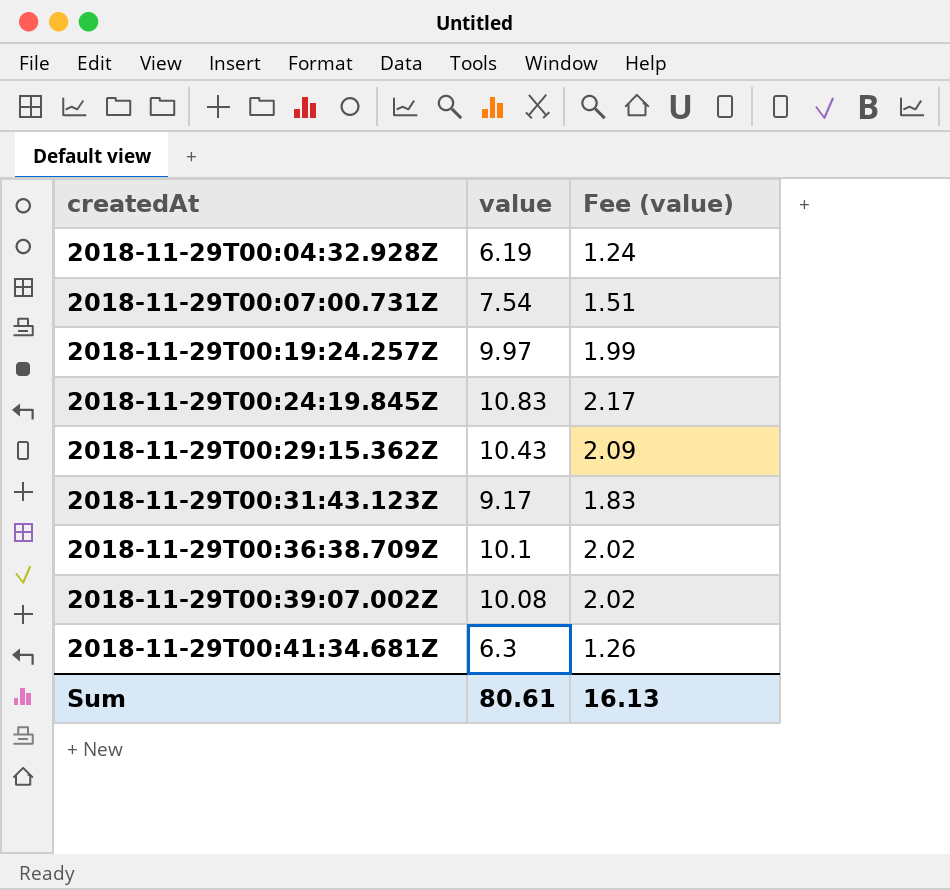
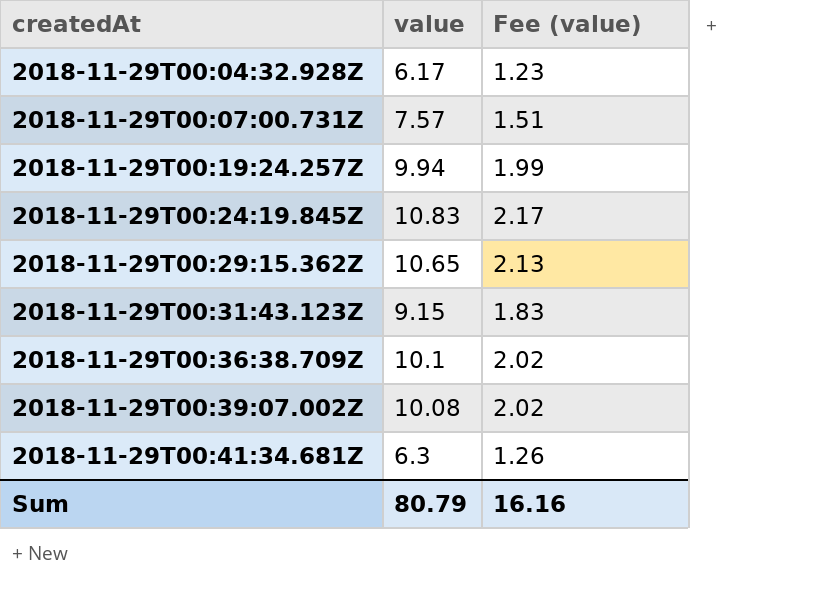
2018-11-29T00:04:32.928Z | value: 6.19 -> 6.17
2018-11-29T00:04:32.928Z | Fee (value): 1.24 -> 1.23
2018-11-29T00:07:00.731Z | value: 7.54 -> 7.57
2018-11-29T00:19:24.257Z | value: 9.97 -> 9.94
2018-11-29T00:29:15.362Z | value: 10.43 -> 10.65
2018-11-29T00:29:15.362Z | Fee (value): 2.09 -> 2.13
2018-11-29T00:31:43.123Z | value: 9.17 -> 9.15
Sum | value: 80.61 -> 80.79
Sum | Fee (value): 16.13 -> 16.16

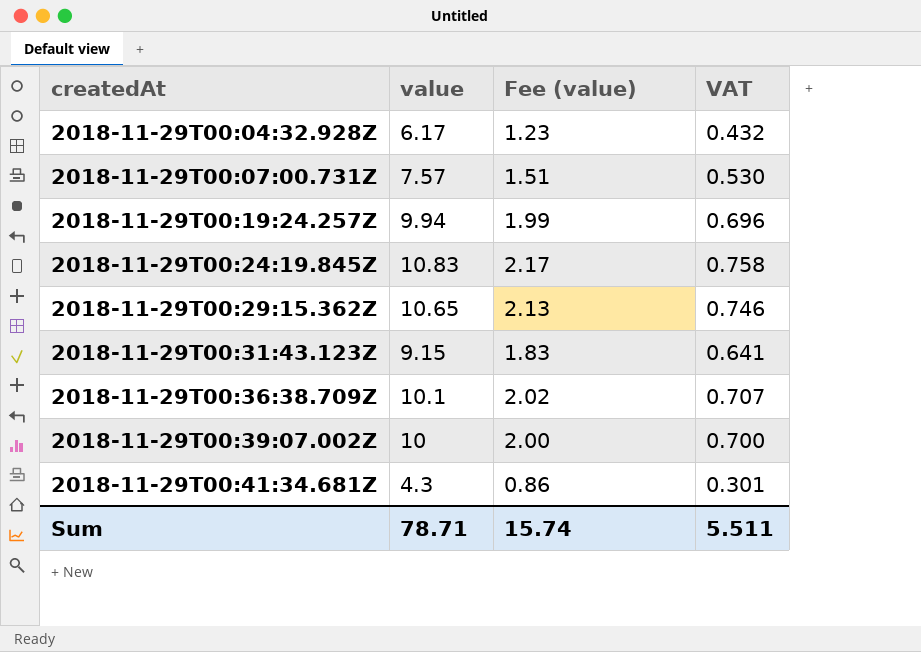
column VAT | formula: none -> [value] * 0.07
2018-11-29T00:39:07.002Z | value: 10.08 -> 10
2018-11-29T00:39:07.002Z | Fee (value): 2.02 -> 2.00
2018-11-29T00:41:34.681Z | value: 6.3 -> 4.3
2018-11-29T00:41:34.681Z | Fee (value): 1.26 -> 0.86
Sum | value: 80.79 -> 78.71
Sum | Fee (value): 16.16 -> 15.74

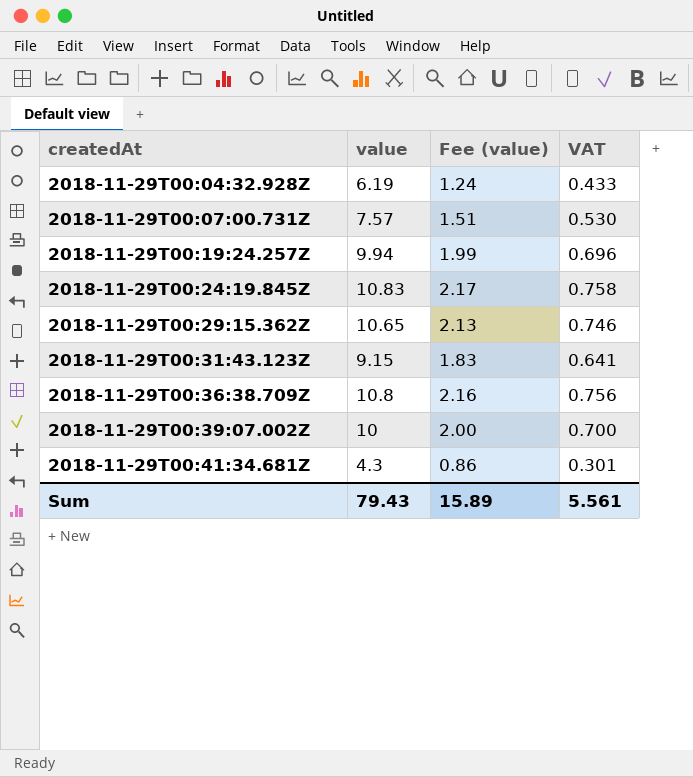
2018-11-29T00:04:32.928Z | value: 6.17 -> 6.19
2018-11-29T00:04:32.928Z | Fee (value): 1.23 -> 1.24
2018-11-29T00:04:32.928Z | VAT: 0.432 -> 0.433
2018-11-29T00:36:38.709Z | value: 10.1 -> 10.8
2018-11-29T00:36:38.709Z | Fee (value): 2.02 -> 2.16
2018-11-29T00:36:38.709Z | VAT: 0.707 -> 0.756
Sum | value: 78.71 -> 79.43
Sum | Fee (value): 15.74 -> 15.89
Sum | VAT: 5.511 -> 5.561

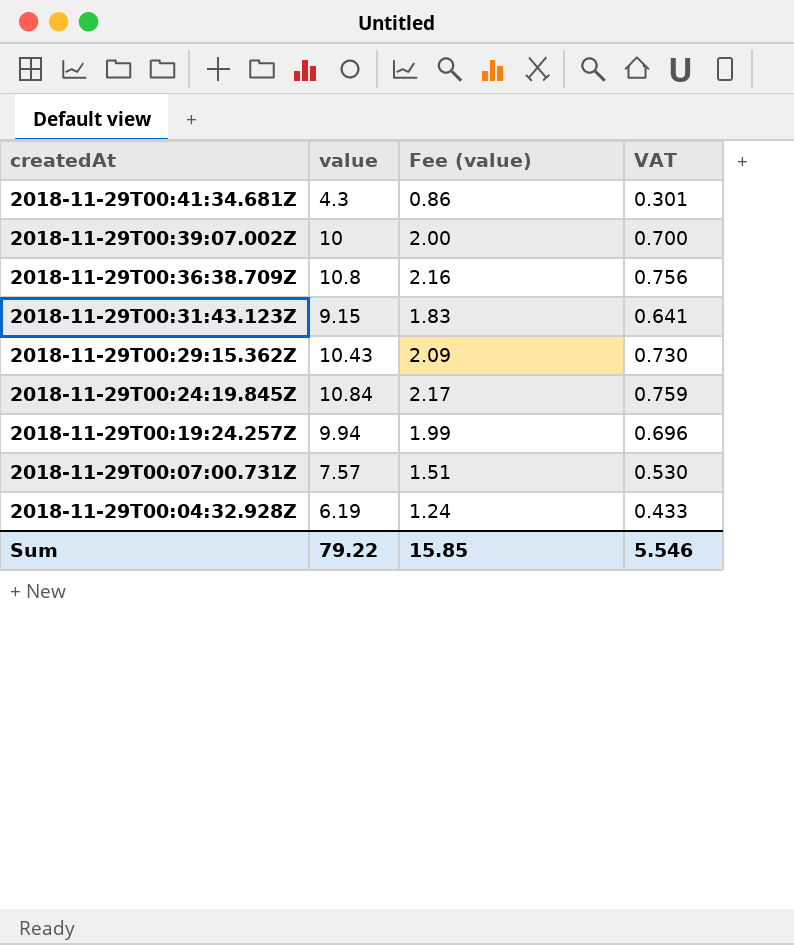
row order: createdAt ascending -> createdAt descending
2018-11-29T00:29:15.362Z | value: 10.65 -> 10.43
2018-11-29T00:29:15.362Z | Fee (value): 2.13 -> 2.09
2018-11-29T00:29:15.362Z | VAT: 0.746 -> 0.730
2018-11-29T00:24:19.845Z | value: 10.83 -> 10.84
2018-11-29T00:24:19.845Z | VAT: 0.758 -> 0.759
Sum | value: 79.43 -> 79.22
Sum | Fee (value): 15.89 -> 15.85
Sum | VAT: 5.561 -> 5.546

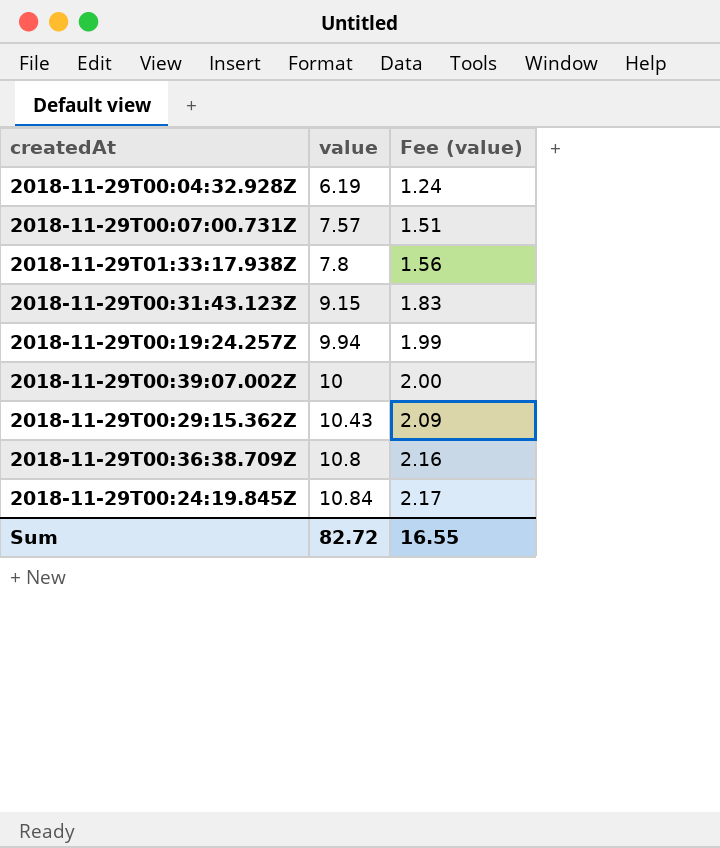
row order: createdAt descending -> value ascending
column VAT | formula: [value] * 0.07 -> none
row 2018-11-29T00:41:34.681Z: 4.3 | 0.86 | 0.301 -> none
row 2018-11-29T01:33:17.938Z: none -> 7.8 | 1.56
Sum | value: 79.22 -> 82.72
Sum | Fee (value): 15.85 -> 16.55

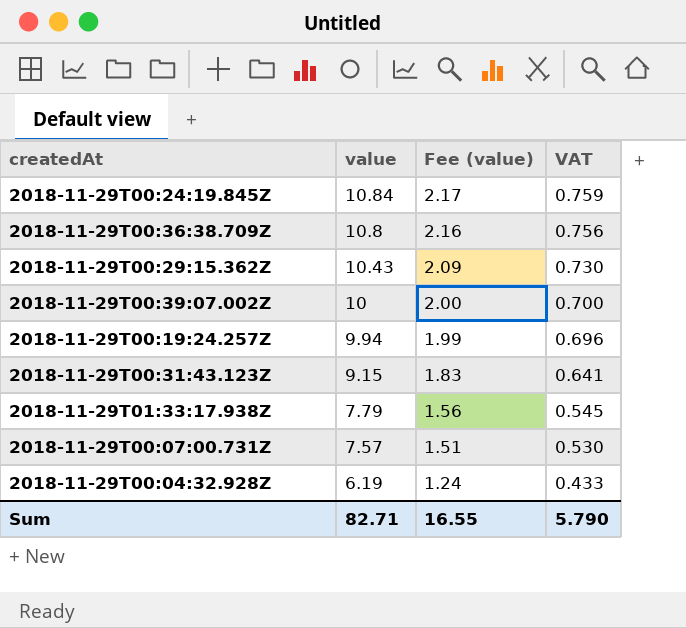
row order: value ascending -> value descending
column VAT | formula: none -> [value] * 0.07
2018-11-29T01:33:17.938Z | value: 7.8 -> 7.79
Sum | value: 82.72 -> 82.71

